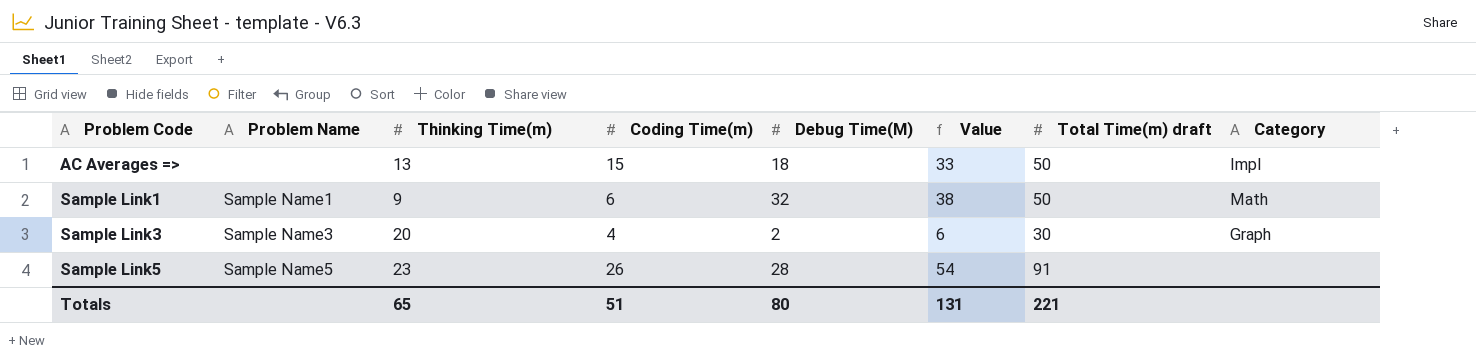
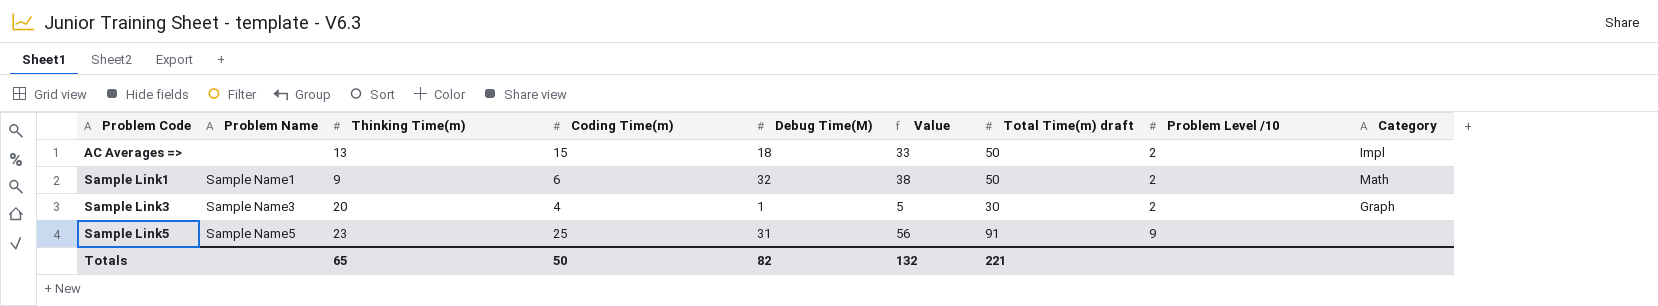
column Problem Level /10 | position: none -> 8
Sample Link3 | Debug Time(M): 2 -> 1
Sample Link3 | Value: 6 -> 5
Sample Link5 | Coding Time(m): 26 -> 25
Sample Link5 | Debug Time(M): 28 -> 31
Sample Link5 | Value: 54 -> 56
Totals | Coding Time(m): 51 -> 50
Totals | Debug Time(M): 80 -> 82
Totals | Value: 131 -> 132

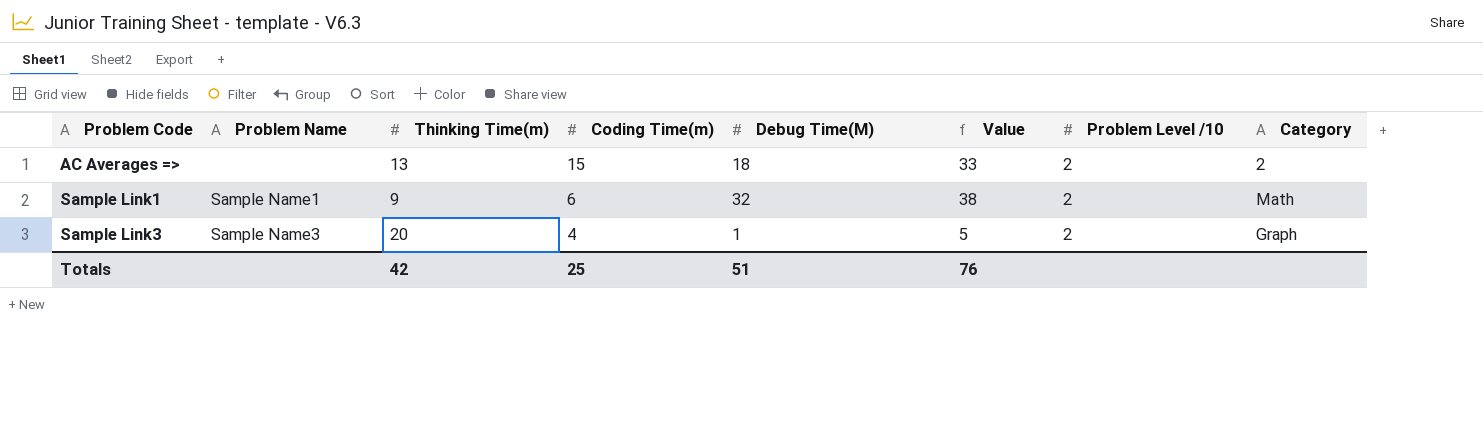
column Total Time(m) draft | position: 7 -> none
row Sample Link5: Sample Name5 | 23 | 25 | 31 | 56 | 91 | 9 | none -> none
AC Averages => | Category: Impl -> 2
Totals | Thinking Time(m): 65 -> 42
Totals | Coding Time(m): 50 -> 25
Totals | Debug Time(M): 82 -> 51
Totals | Value: 132 -> 76

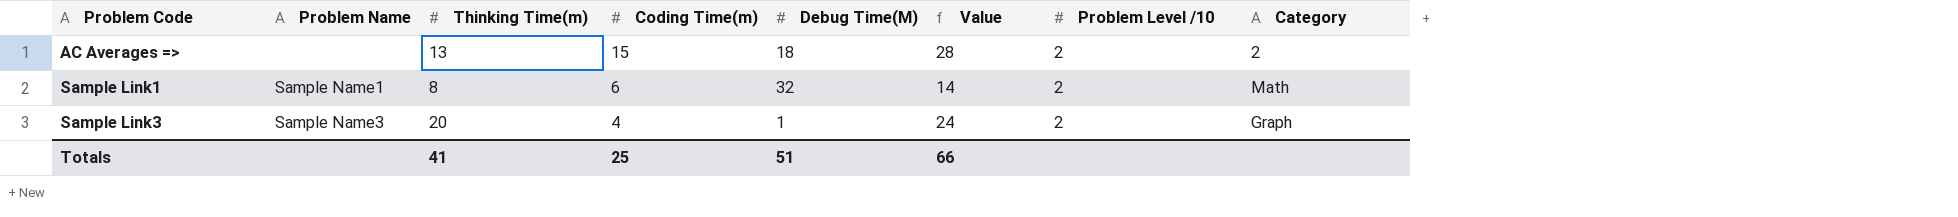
column Value | formula: [Coding Time(m)] + [Debug Time(M)] -> [Thinking Time(m)] + [Coding Time(m)]
Sample Link1 | Thinking Time(m): 9 -> 8
Totals | Thinking Time(m): 42 -> 41
Totals | Value: 76 -> 66

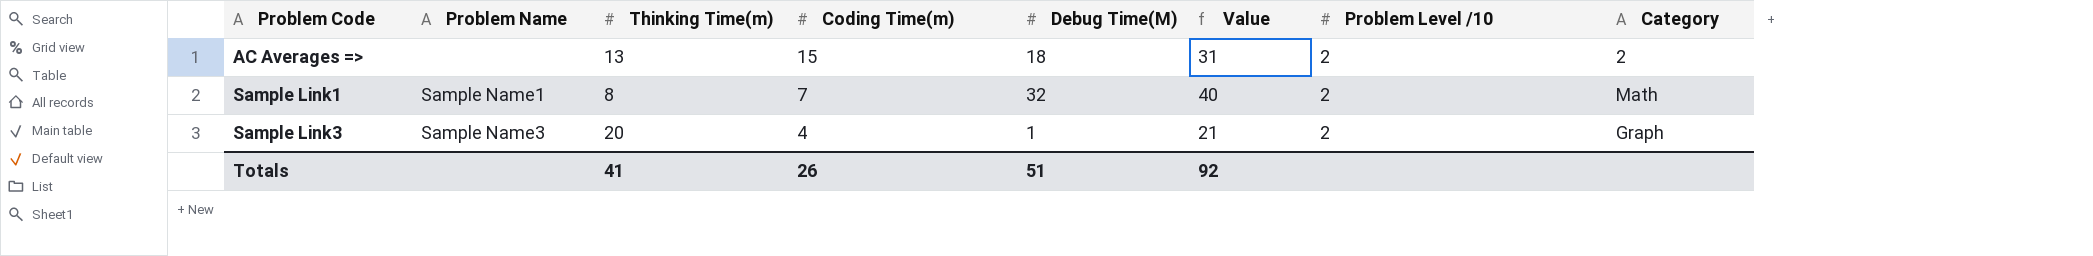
column Value | formula: [Thinking Time(m)] + [Coding Time(m)] -> [Thinking Time(m)] + [Debug Time(M)]
Sample Link1 | Coding Time(m): 6 -> 7
Totals | Coding Time(m): 25 -> 26
Totals | Value: 66 -> 92

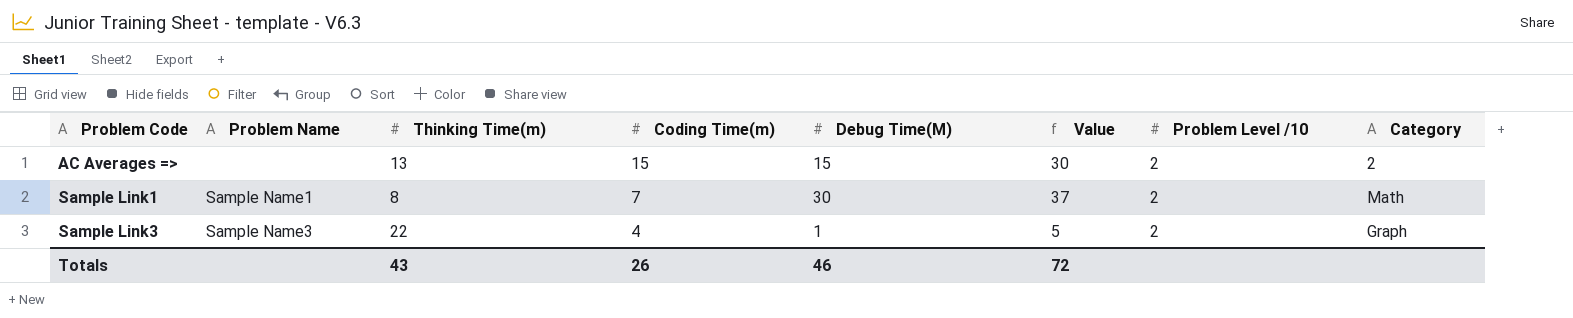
column Value | formula: [Thinking Time(m)] + [Debug Time(M)] -> [Coding Time(m)] + [Debug Time(M)]
AC Averages => | Debug Time(M): 18 -> 15
Sample Link1 | Debug Time(M): 32 -> 30
Sample Link3 | Thinking Time(m): 20 -> 22
Totals | Thinking Time(m): 41 -> 43
Totals | Debug Time(M): 51 -> 46
Totals | Value: 92 -> 72

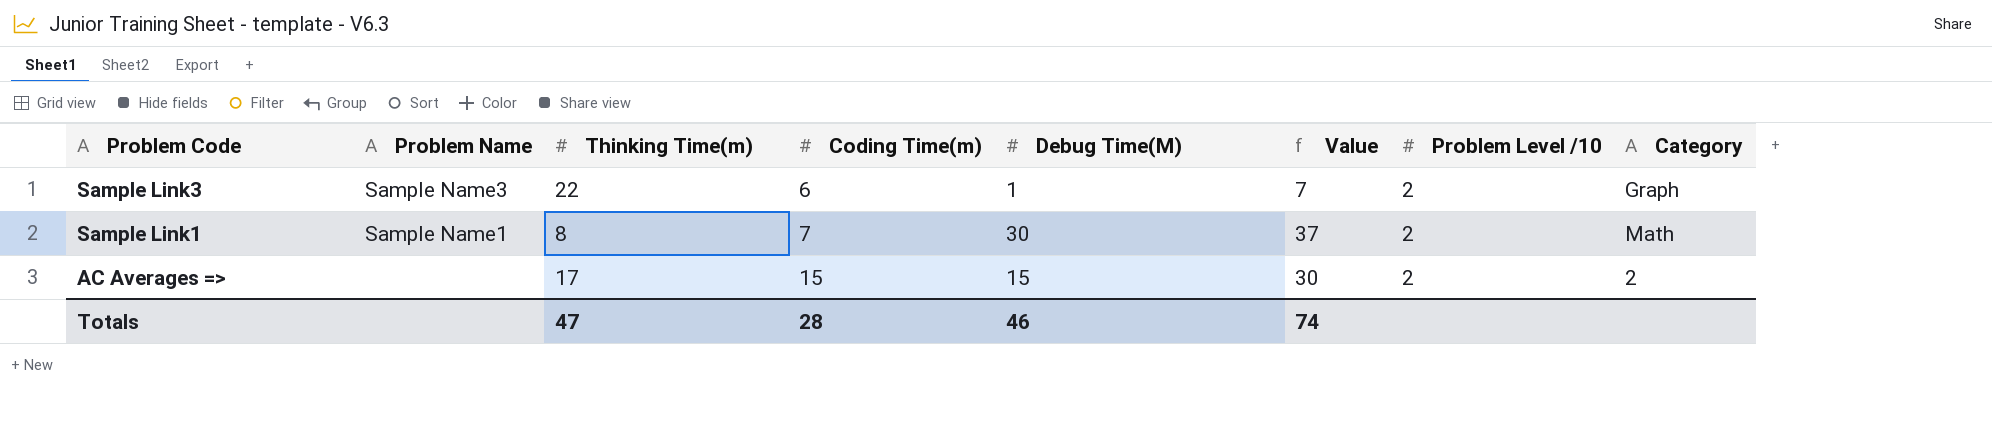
row order: Problem Code ascending -> Problem Code descending
Sample Link3 | Coding Time(m): 4 -> 6
Sample Link3 | Value: 5 -> 7
AC Averages => | Thinking Time(m): 13 -> 17
Totals | Thinking Time(m): 43 -> 47
Totals | Coding Time(m): 26 -> 28
Totals | Value: 72 -> 74

